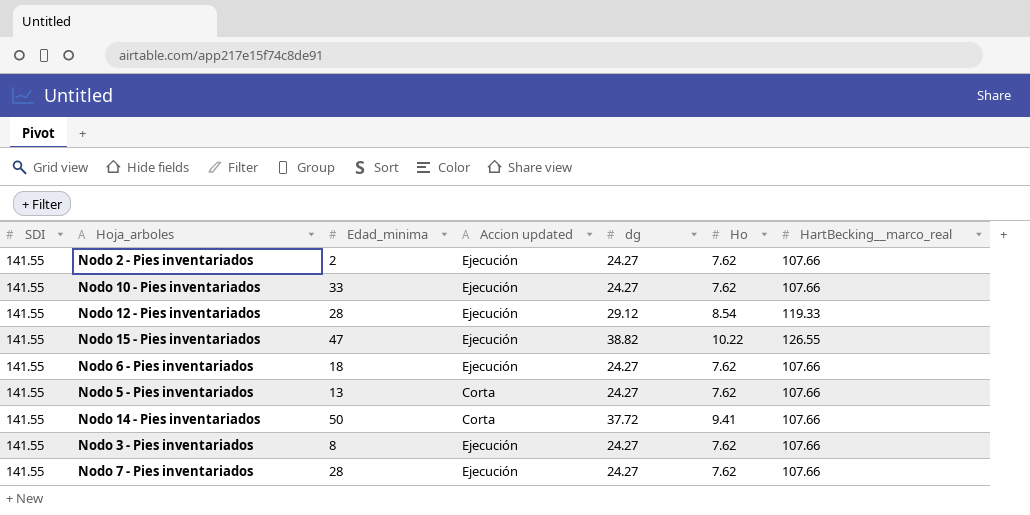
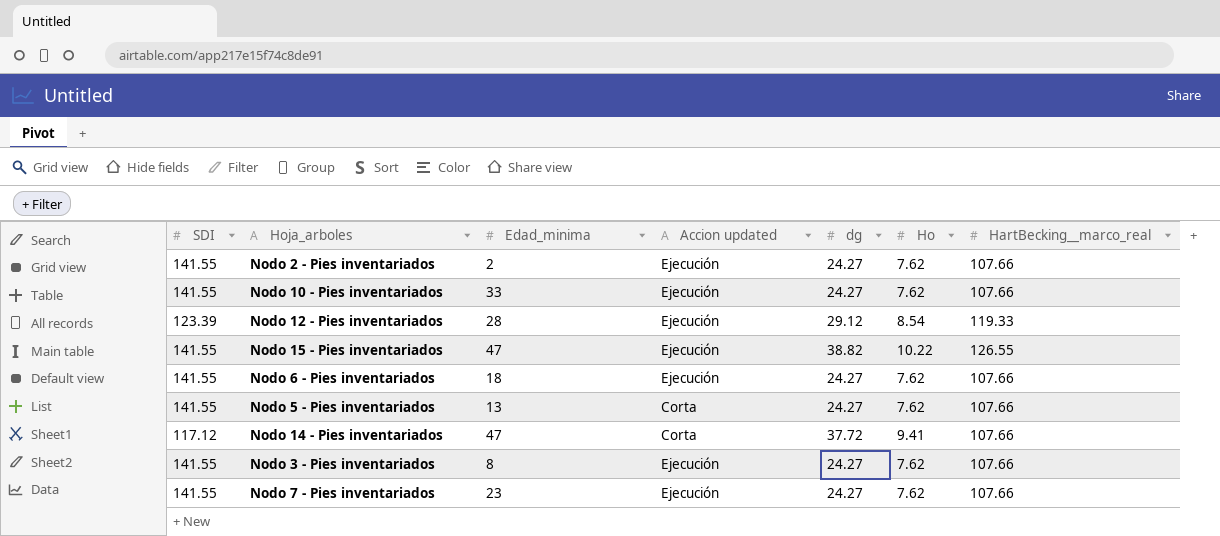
Nodo 12 - Pies inventariados | SDI: 141.55 -> 123.39
Nodo 14 - Pies inventariados | SDI: 141.55 -> 117.12
Nodo 14 - Pies inventariados | Edad_minima: 50 -> 47
Nodo 7 - Pies inventariados | Edad_minima: 28 -> 23

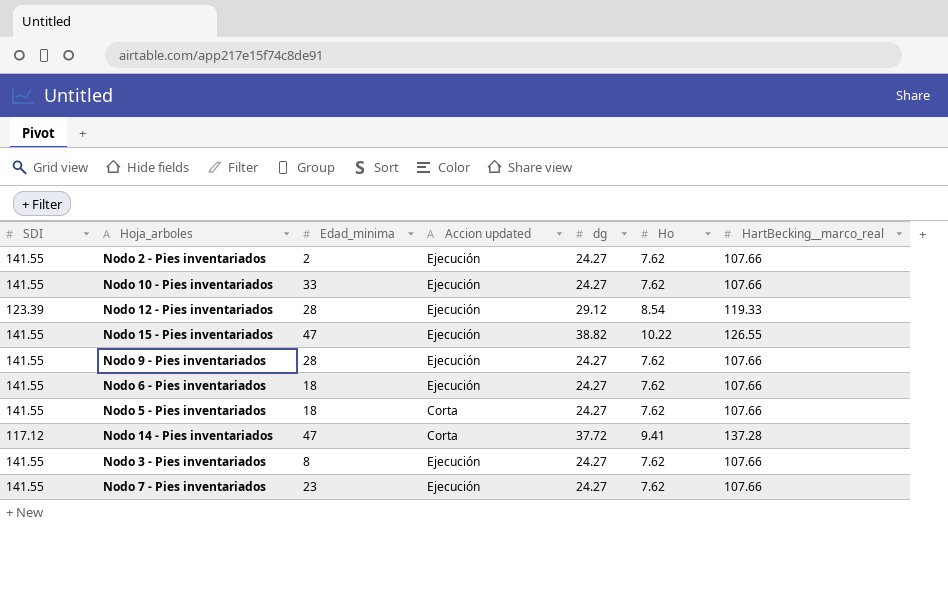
row Nodo 9 - Pies inventariados: none -> 141.55 | 28 | Ejecución | 24.27 | 7.62 | 107.66
Nodo 5 - Pies inventariados | Edad_minima: 13 -> 18
Nodo 14 - Pies inventariados | HartBecking__marco_real: 107.66 -> 137.28

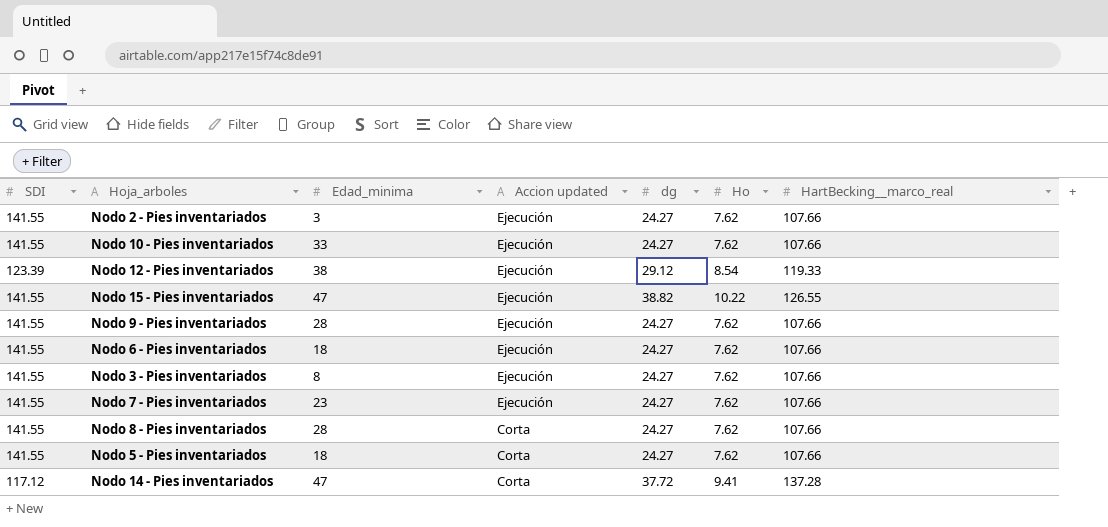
row order: none -> Accion updated descending
Nodo 2 - Pies inventariados | Edad_minima: 2 -> 3
Nodo 12 - Pies inventariados | Edad_minima: 28 -> 38
row Nodo 8 - Pies inventariados: none -> 141.55 | 28 | Corta | 24.27 | 7.62 | 107.66

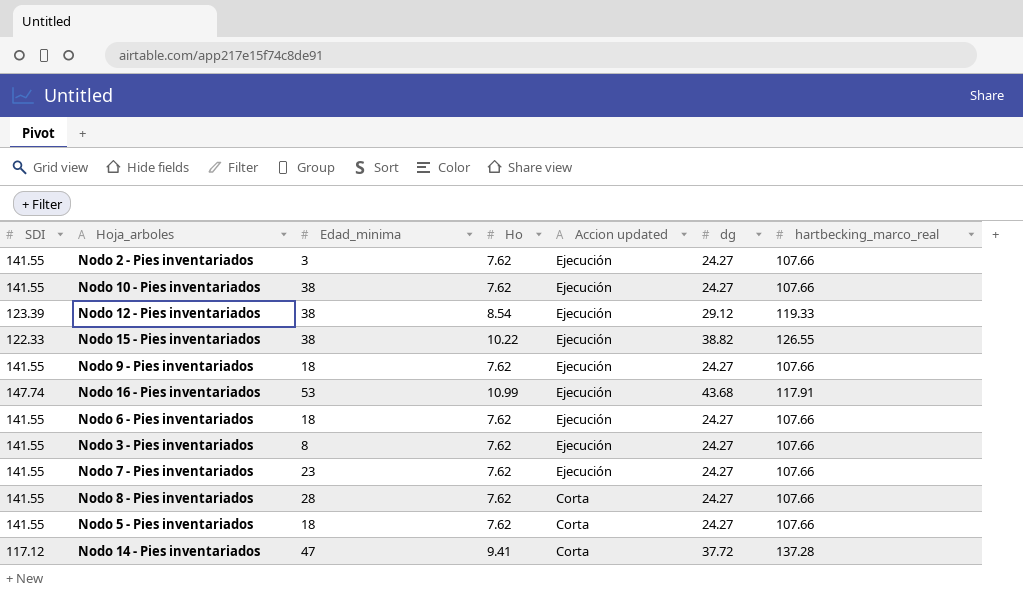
column Ho | position: 6 -> 4
column name: HartBecking__marco_real -> hartbecking_marco_real
Nodo 10 - Pies inventariados | Edad_minima: 33 -> 38
Nodo 15 - Pies inventariados | SDI: 141.55 -> 122.33
Nodo 15 - Pies inventariados | Edad_minima: 47 -> 38
Nodo 9 - Pies inventariados | Edad_minima: 28 -> 18
row Nodo 16 - Pies inventariados: none -> 147.74 | 53 | 10.99 | Ejecución | 43.68 | 117.91

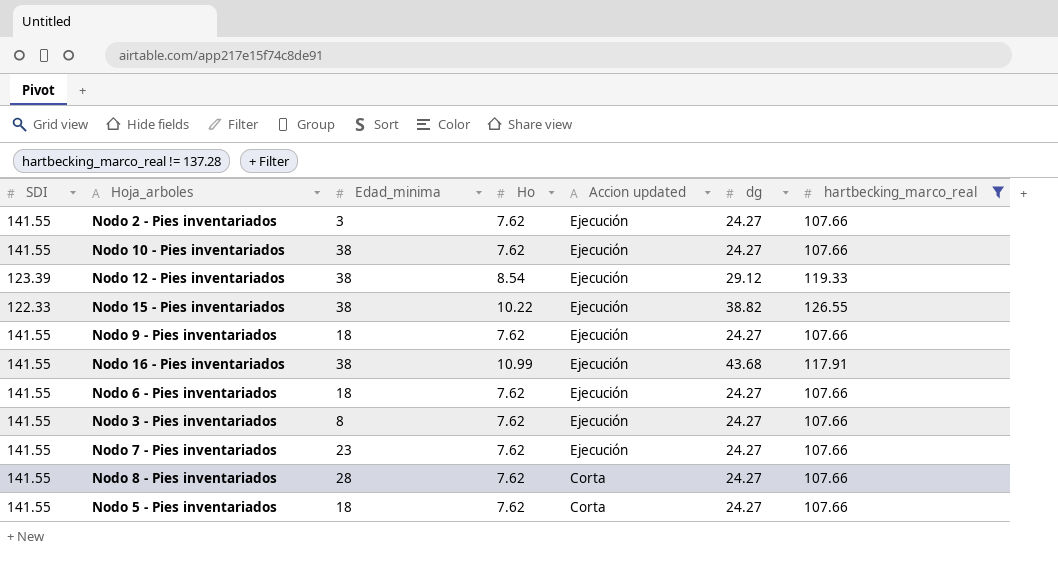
filter: none -> hartbecking_marco_real != 137.28
Nodo 16 - Pies inventariados | SDI: 147.74 -> 141.55
Nodo 16 - Pies inventariados | Edad_minima: 53 -> 38

